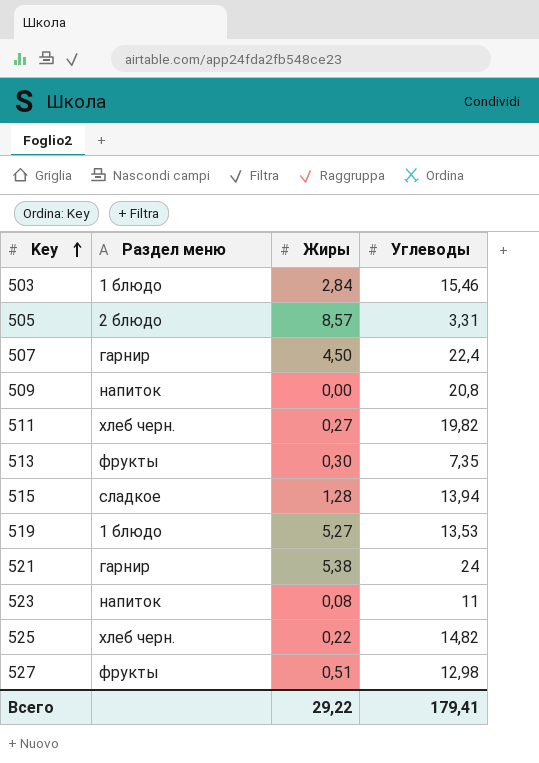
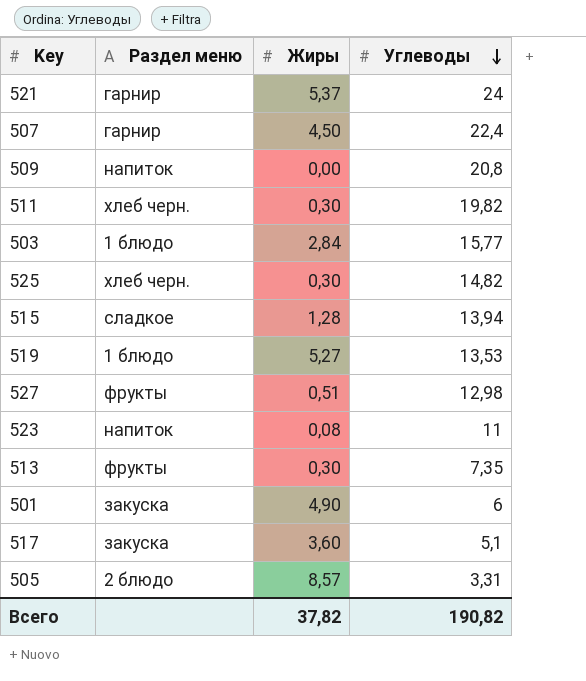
row order: Key ascending -> Углеводы descending
521 | Жиры: 5,38 -> 5,37
511 | Жиры: 0,27 -> 0,30
503 | Углеводы: 15,46 -> 15,77
525 | Жиры: 0,22 -> 0,30
row 501: none -> закуска | 4,90 | 6
row 517: none -> закуска | 3,60 | 5,1
Всего | Жиры: 29,22 -> 37,82
Всего | Углеводы: 179,41 -> 190,82

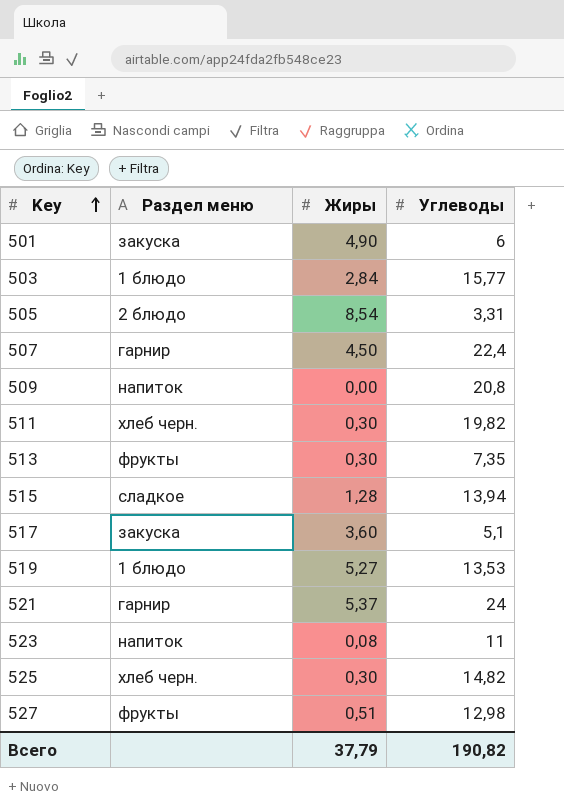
row order: Углеводы descending -> Key ascending
505 | Жиры: 8,57 -> 8,54
Всего | Жиры: 37,82 -> 37,79

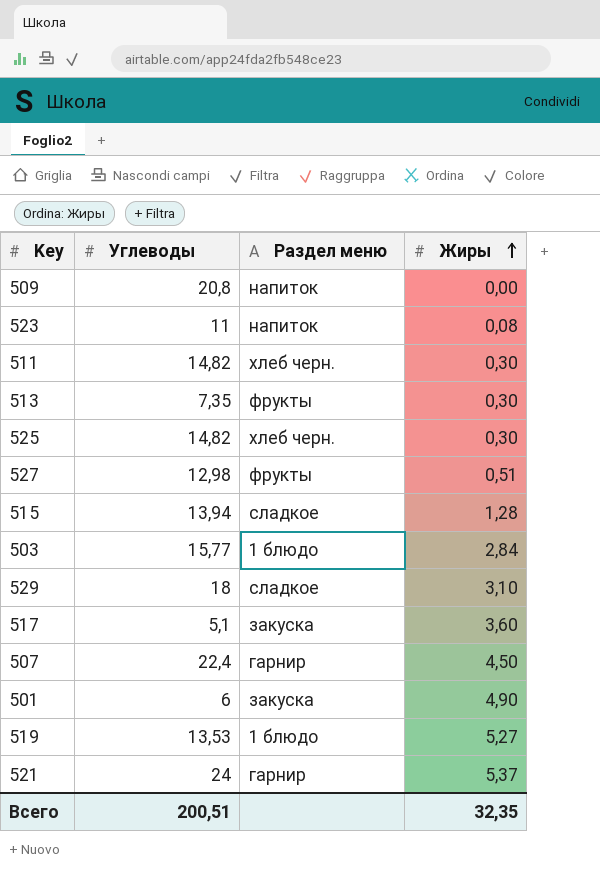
row order: Key ascending -> Жиры ascending
column Углеводы | position: 4 -> 2
row 505: 2 блюдо | 8,54 | 3,31 -> none
511 | Углеводы: 19,82 -> 14,82
row 529: none -> 18 | сладкое | 3,10
Всего | Углеводы: 190,82 -> 200,51
Всего | Жиры: 37,79 -> 32,35

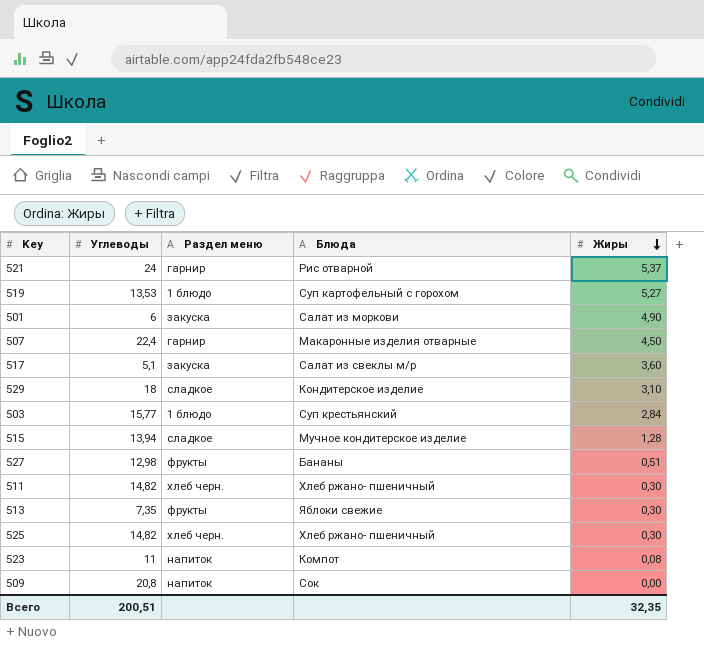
row order: Жиры ascending -> Жиры descending
column Блюда | position: none -> 4

